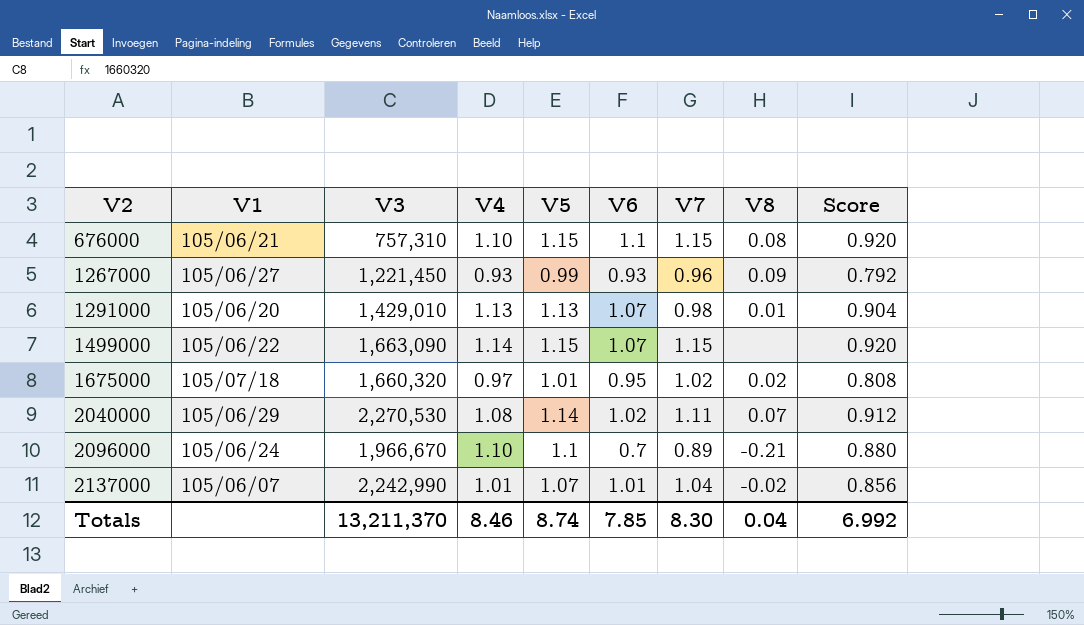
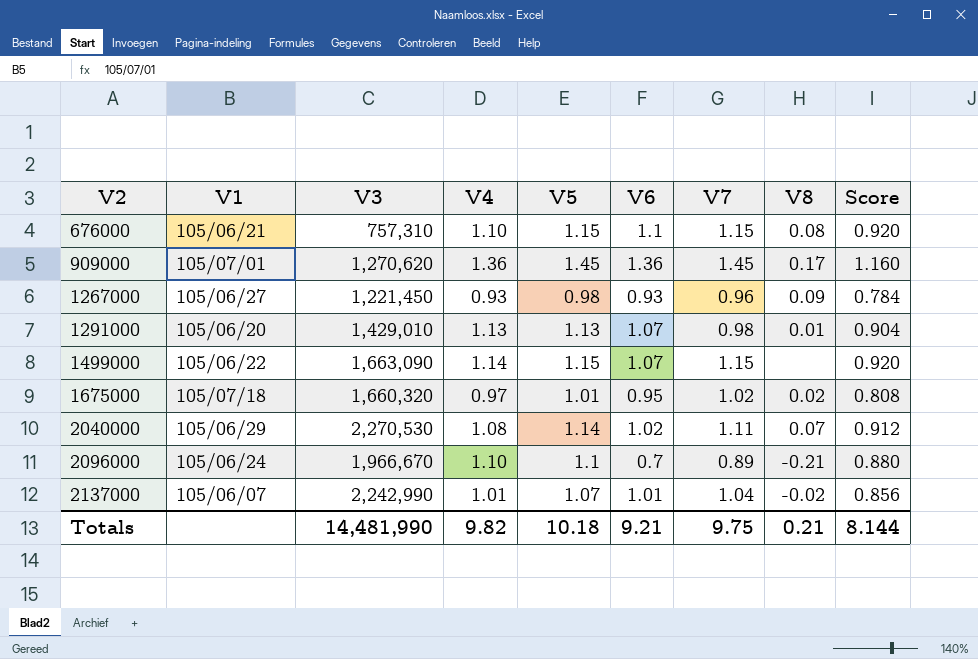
row 909000: none -> 105/07/01 | 1,270,620 | 1.36 | 1.45 | 1.36 | 1.45 | 0.17 | 1.160
1267000 | V5: 0.99 -> 0.98
1267000 | Score: 0.792 -> 0.784
Totals | V3: 13,211,370 -> 14,481,990
Totals | V4: 8.46 -> 9.82
Totals | V5: 8.74 -> 10.18
Totals | V6: 7.85 -> 9.21
Totals | V7: 8.30 -> 9.75
Totals | V8: 0.04 -> 0.21
Totals | Score: 6.992 -> 8.144

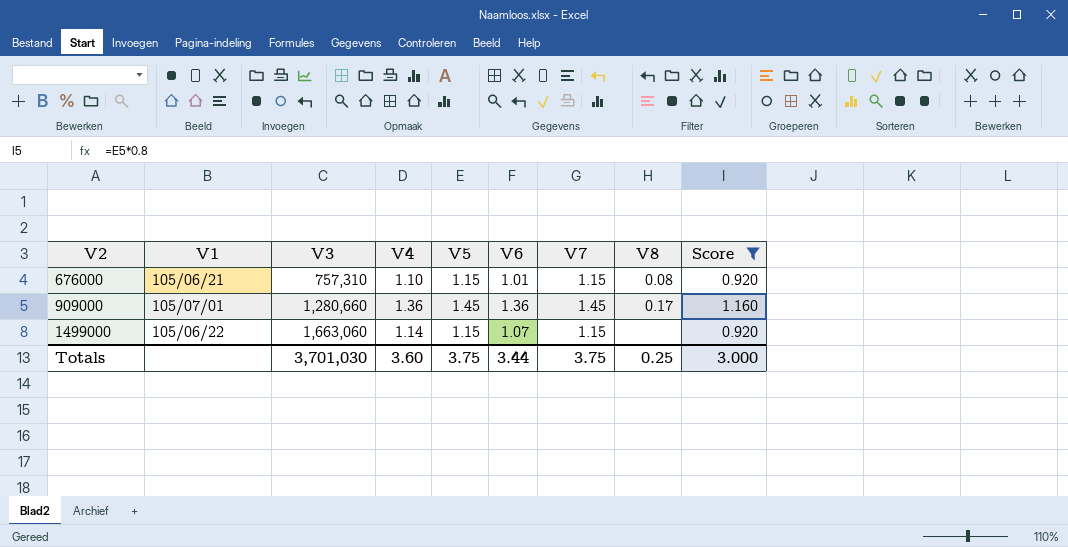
filter: none -> Score >= 0.920
676000 | V6: 1.1 -> 1.01
909000 | V3: 1,270,620 -> 1,280,660
1499000 | V3: 1,663,090 -> 1,663,060
Totals | V3: 14,481,990 -> 3,701,030
Totals | V4: 9.82 -> 3.60
Totals | V5: 10.18 -> 3.75
Totals | V6: 9.21 -> 3.44
Totals | V7: 9.75 -> 3.75
Totals | V8: 0.21 -> 0.25
Totals | Score: 8.144 -> 3.000

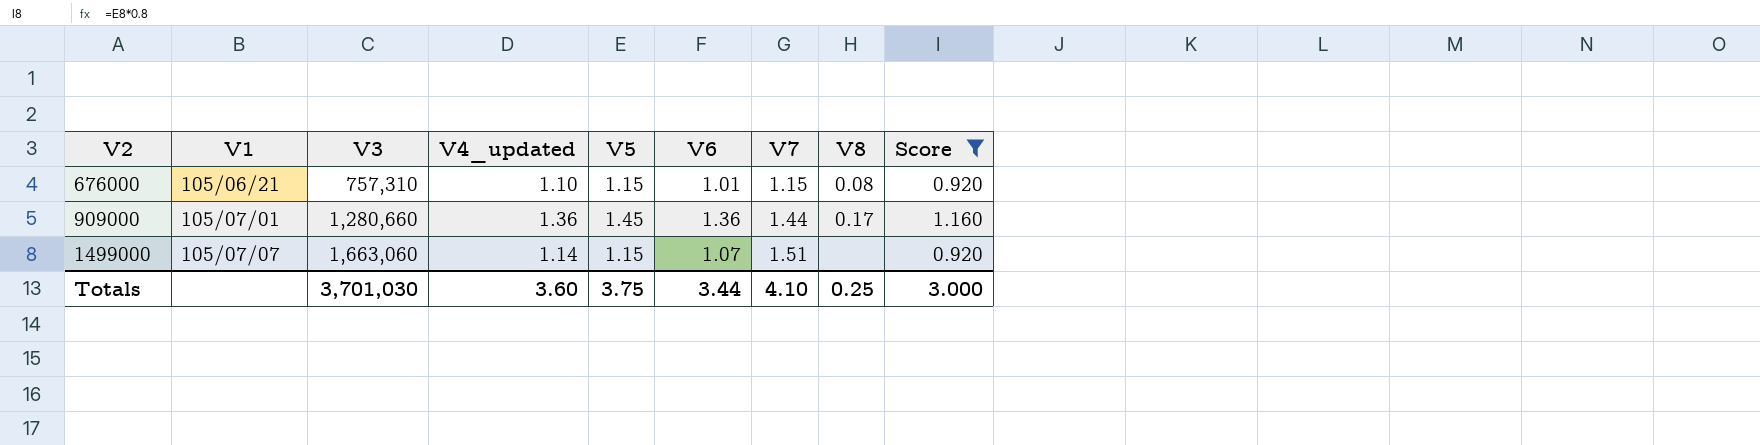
column name: V4 -> V4_updated
909000 | V7: 1.45 -> 1.44
1499000 | V1: 105/06/22 -> 105/07/07
1499000 | V7: 1.15 -> 1.51
Totals | V7: 3.75 -> 4.10

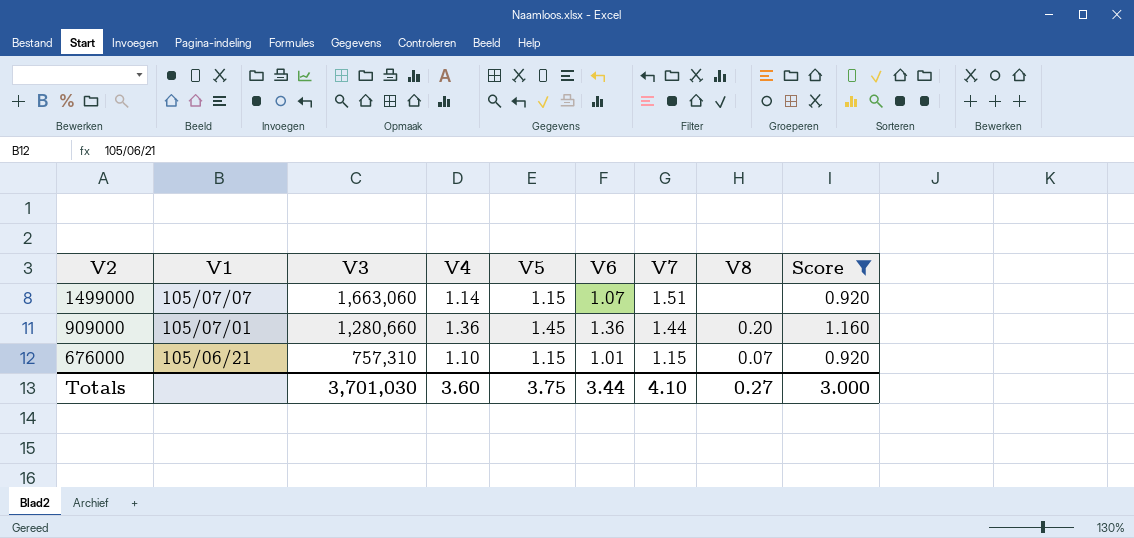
row order: V2 ascending -> V2 descending
column name: V4_updated -> V4
909000 | V8: 0.17 -> 0.20
676000 | V8: 0.08 -> 0.07
Totals | V8: 0.25 -> 0.27

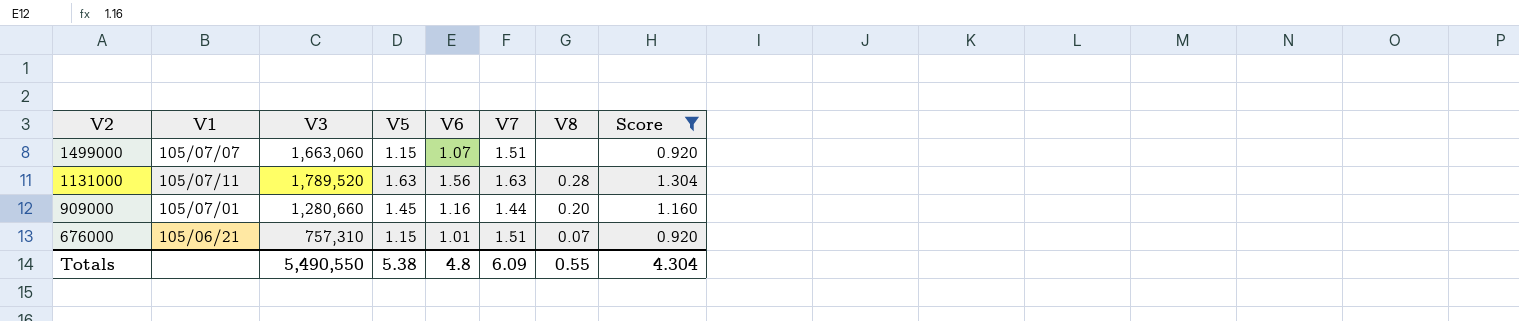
column V4 | position: 4 -> none
row 1131000: none -> 105/07/11 | 1,789,520 | 1.63 | 1.56 | 1.63 | 0.28 | 1.304
909000 | V6: 1.36 -> 1.16
676000 | V7: 1.15 -> 1.51
Totals | V3: 3,701,030 -> 5,490,550
Totals | V5: 3.75 -> 5.38
Totals | V6: 3.44 -> 4.8
Totals | V7: 4.10 -> 6.09
Totals | V8: 0.27 -> 0.55
Totals | Score: 3.000 -> 4.304

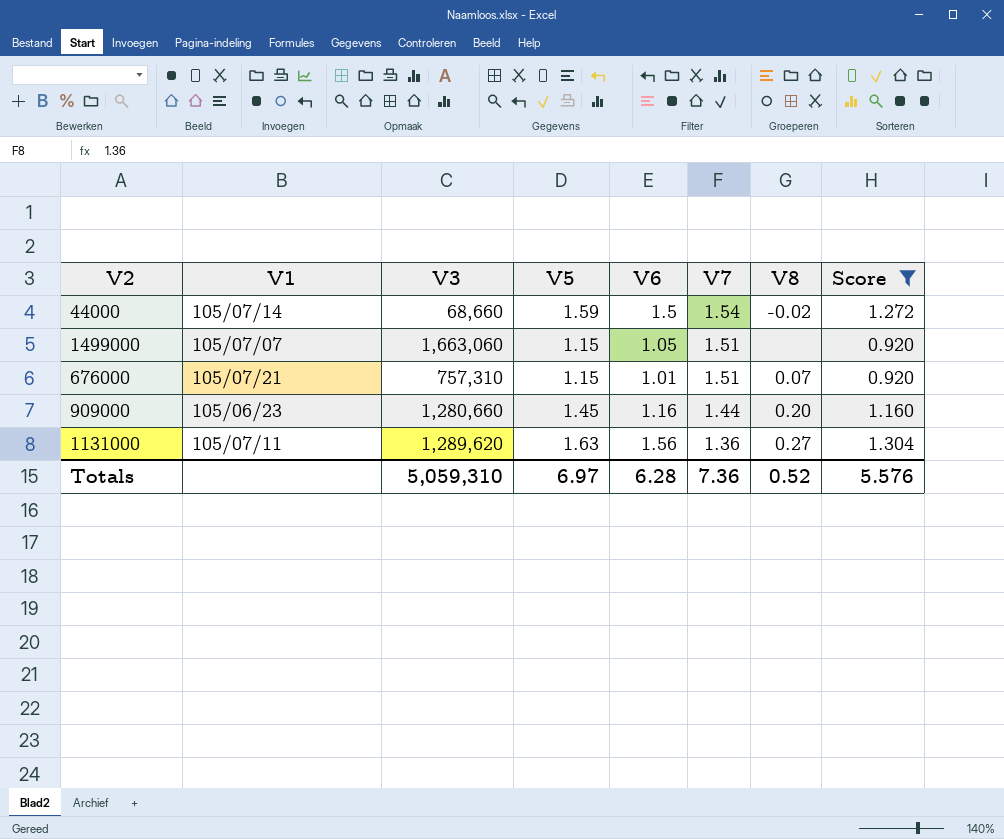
row order: V2 descending -> V7 descending
row 44000: none -> 105/07/14 | 68,660 | 1.59 | 1.5 | 1.54 | -0.02 | 1.272
1499000 | V6: 1.07 -> 1.05
676000 | V1: 105/06/21 -> 105/07/21
909000 | V1: 105/07/01 -> 105/06/23
1131000 | V3: 1,789,520 -> 1,289,620
1131000 | V7: 1.63 -> 1.36
1131000 | V8: 0.28 -> 0.27
Totals | V3: 5,490,550 -> 5,059,310
Totals | V5: 5.38 -> 6.97
Totals | V6: 4.8 -> 6.28
Totals | V7: 6.09 -> 7.36
Totals | V8: 0.55 -> 0.52
Totals | Score: 4.304 -> 5.576

